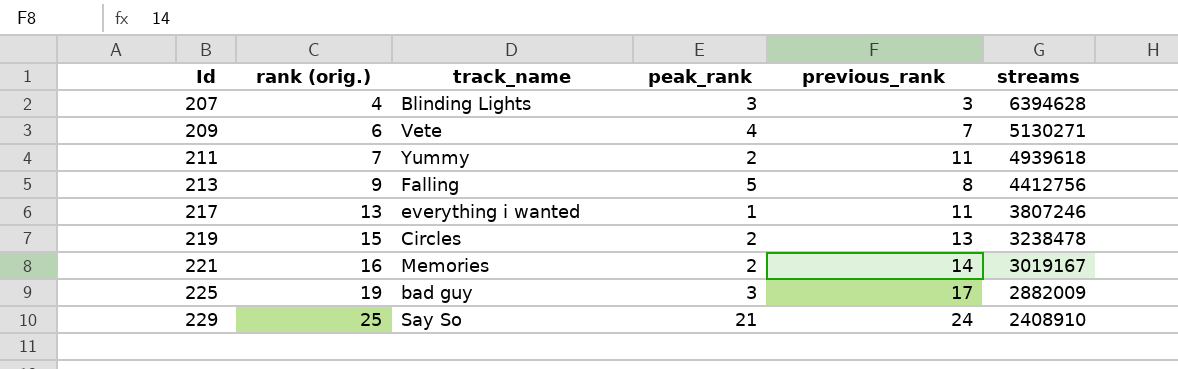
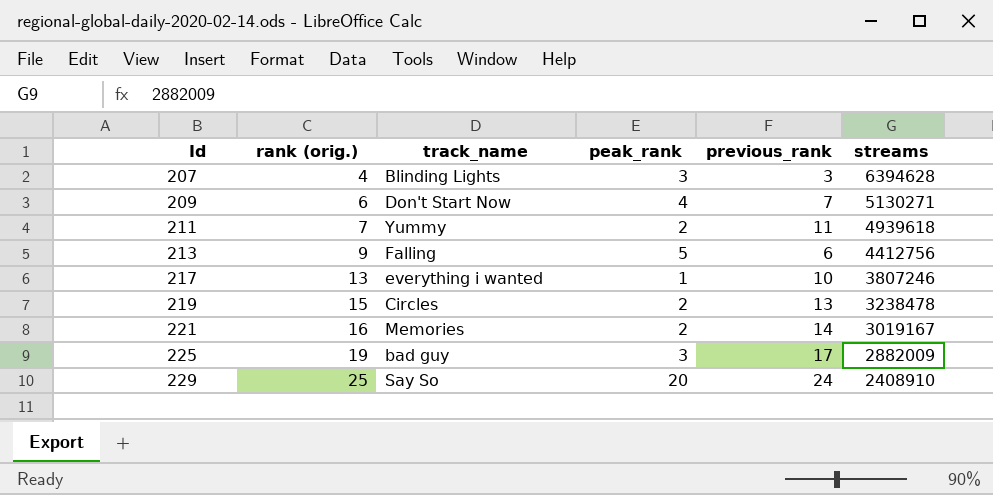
209 | track_name: Vete -> Don't Start Now
213 | previous_rank: 8 -> 6
217 | previous_rank: 11 -> 10
229 | peak_rank: 21 -> 20

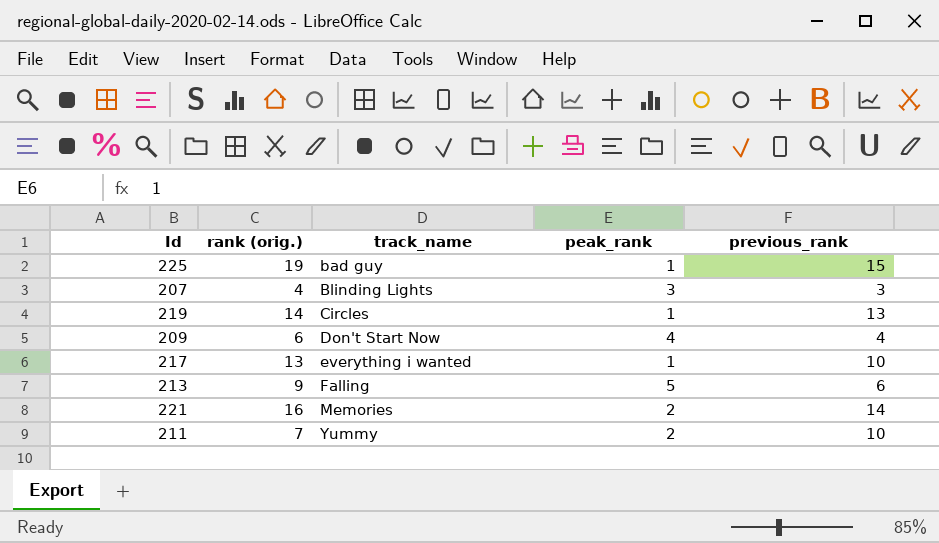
row order: Id ascending -> track_name ascending
column streams | position: 6 -> none
row 229: 25 | Say So | 20 | 24 | 2408910 -> none
225 | peak_rank: 3 -> 1
225 | previous_rank: 17 -> 15
219 | rank (orig.): 15 -> 14
219 | peak_rank: 2 -> 1
209 | previous_rank: 7 -> 4
211 | previous_rank: 11 -> 10

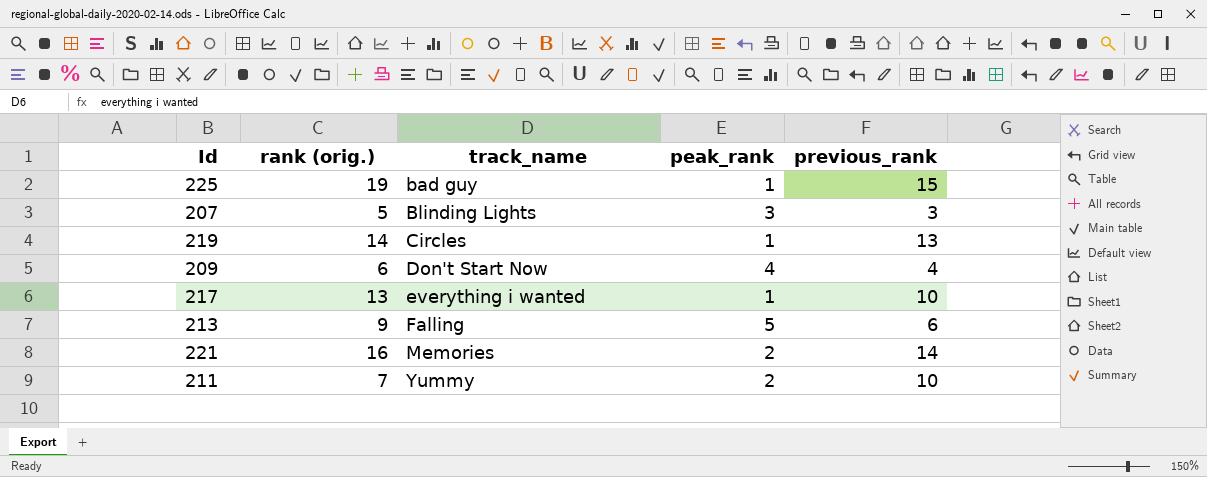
207 | rank (orig.): 4 -> 5

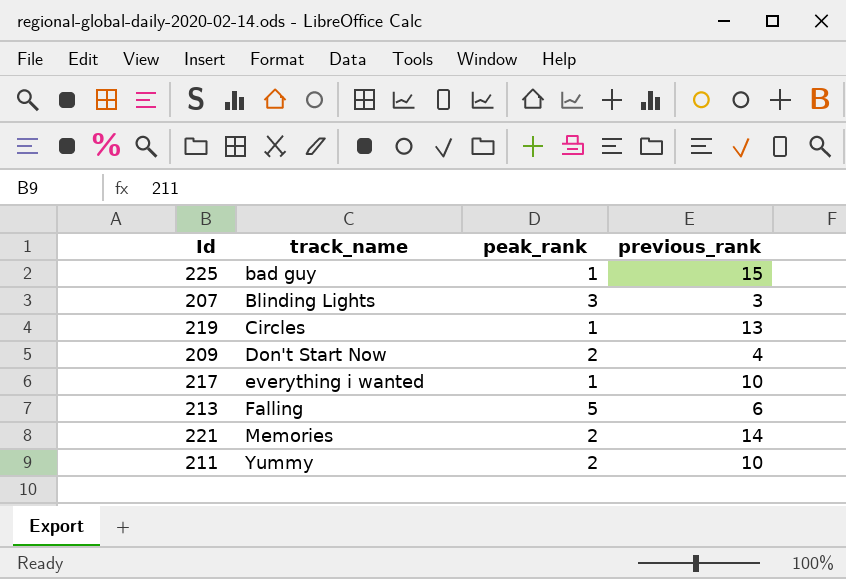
column rank (orig.) | position: 2 -> none
209 | peak_rank: 4 -> 2

